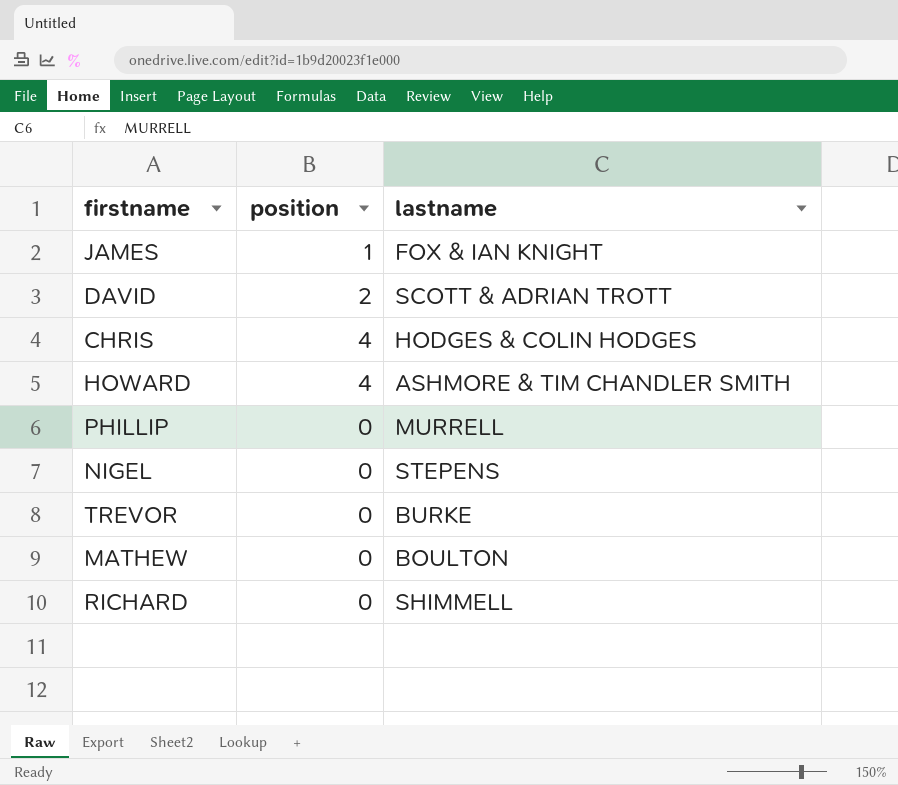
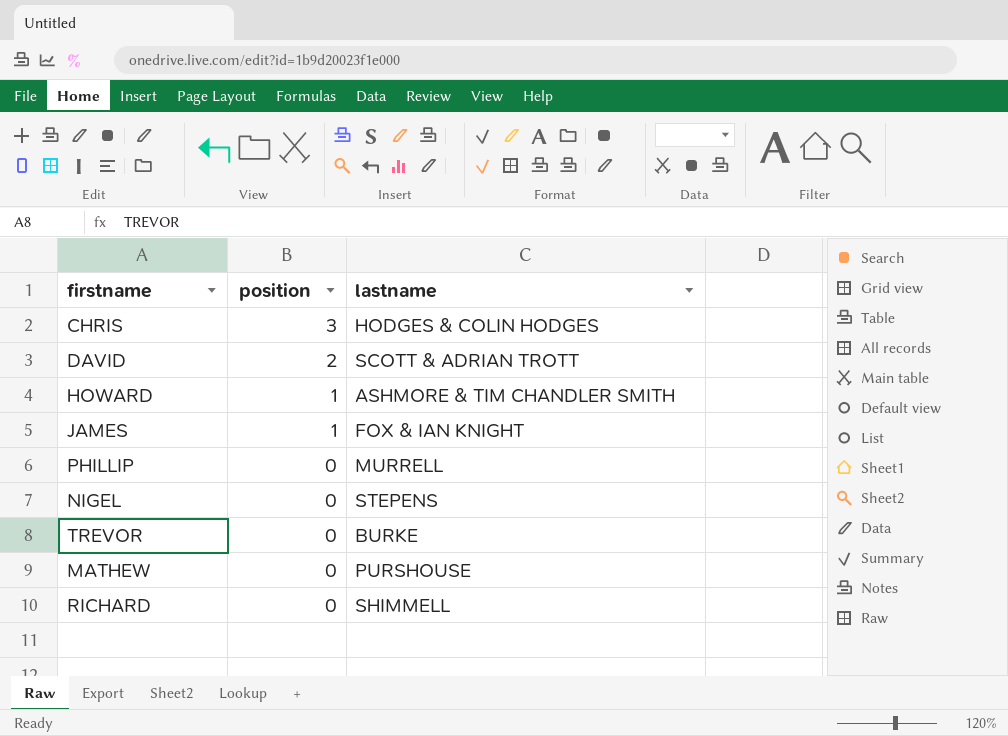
row order: none -> position descending
CHRIS | position: 4 -> 3
HOWARD | position: 4 -> 1
MATHEW | lastname: BOULTON -> PURSHOUSE

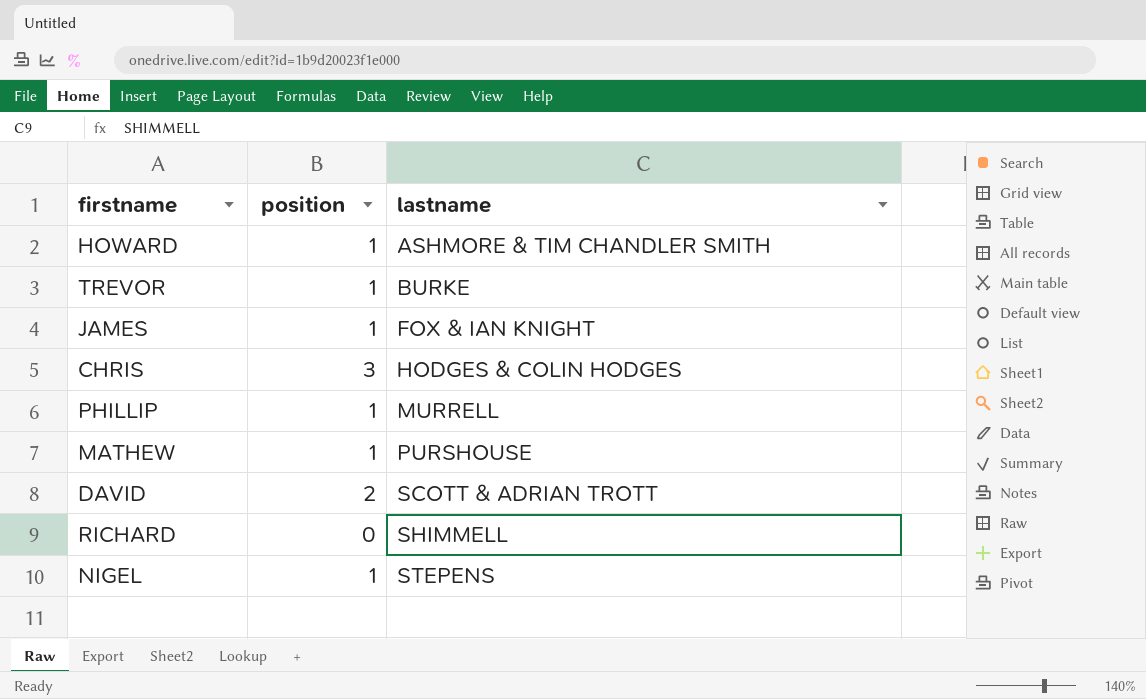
row order: position descending -> lastname ascending
TREVOR | position: 0 -> 1
PHILLIP | position: 0 -> 1
MATHEW | position: 0 -> 1
NIGEL | position: 0 -> 1

